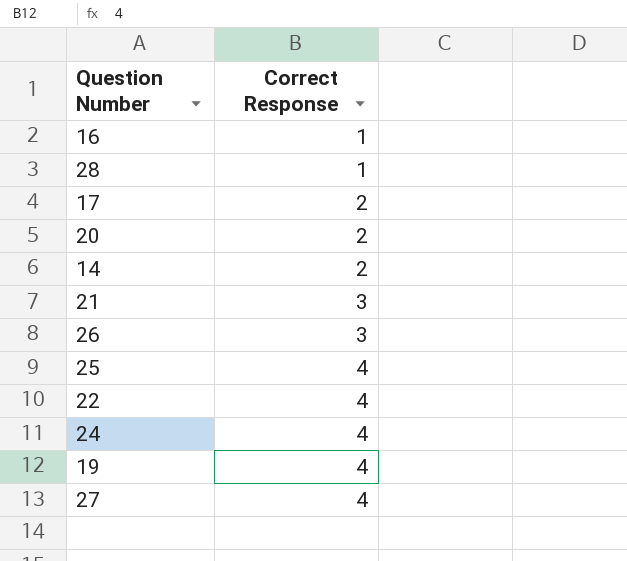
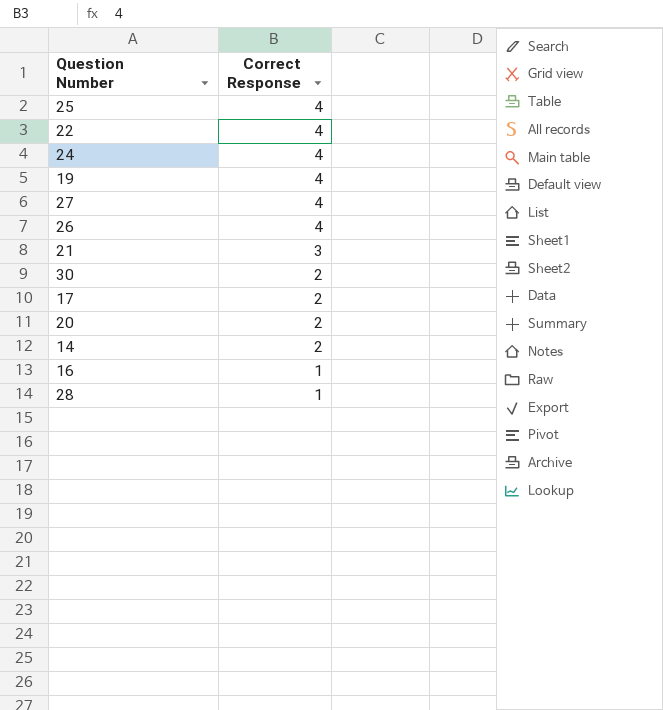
row order: Correct Response ascending -> Correct Response descending
26 | Correct Response: 3 -> 4
row 30: none -> 2

